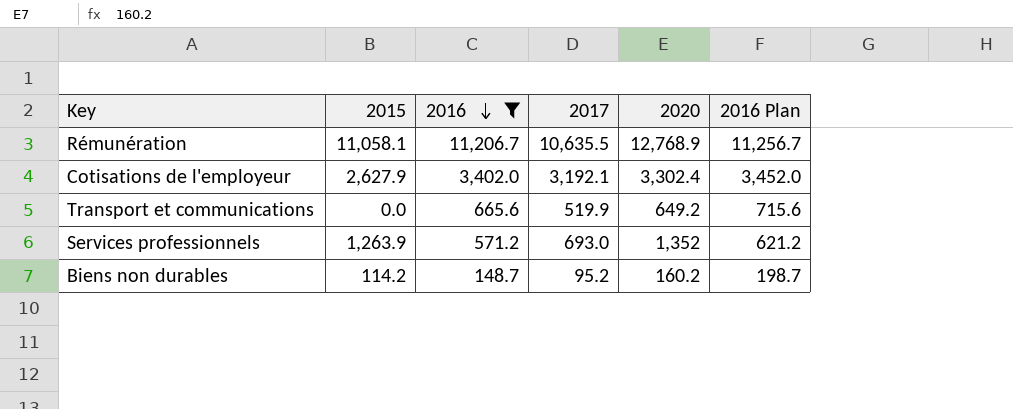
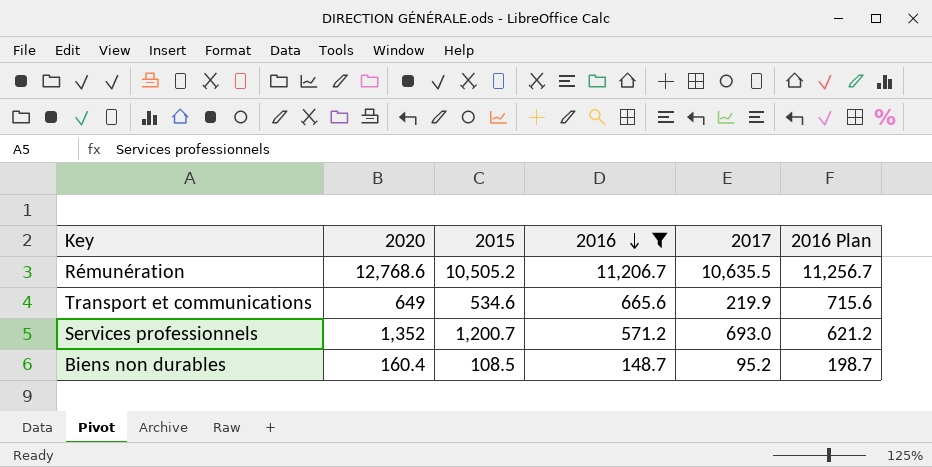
column 2020 | position: 5 -> 2
row Cotisations de l'employeur: 2,627.9 | 3,402.0 | 3,192.1 | 3,302.4 | 3,452.0 -> none
Rémunération | 2020: 12,768.9 -> 12,768.6
Rémunération | 2015: 11,058.1 -> 10,505.2
Transport et communications | 2020: 649.2 -> 649
Transport et communications | 2015: 0.0 -> 534.6
Transport et communications | 2017: 519.9 -> 219.9
Services professionnels | 2015: 1,263.9 -> 1,200.7
Biens non durables | 2020: 160.2 -> 160.4
Biens non durables | 2015: 114.2 -> 108.5

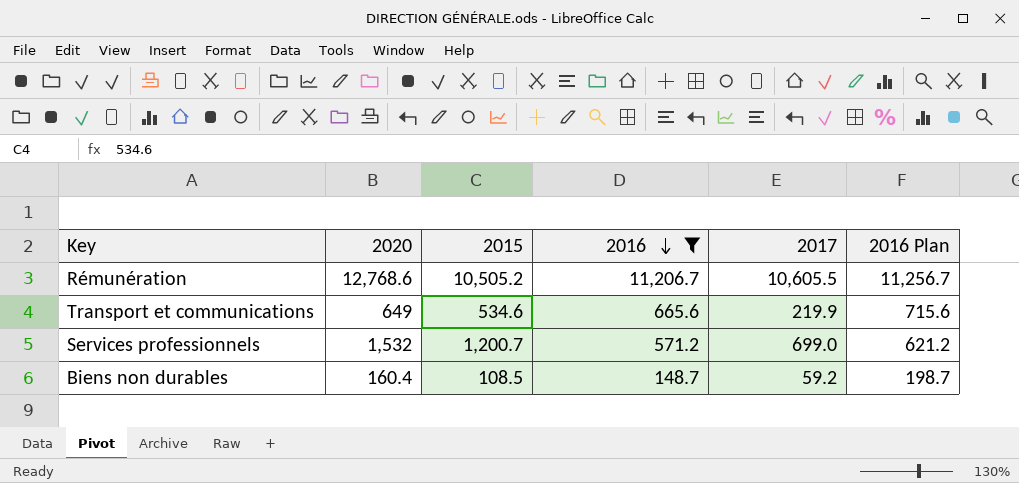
Rémunération | 2017: 10,635.5 -> 10,605.5
Services professionnels | 2020: 1,352 -> 1,532
Services professionnels | 2017: 693.0 -> 699.0
Biens non durables | 2017: 95.2 -> 59.2

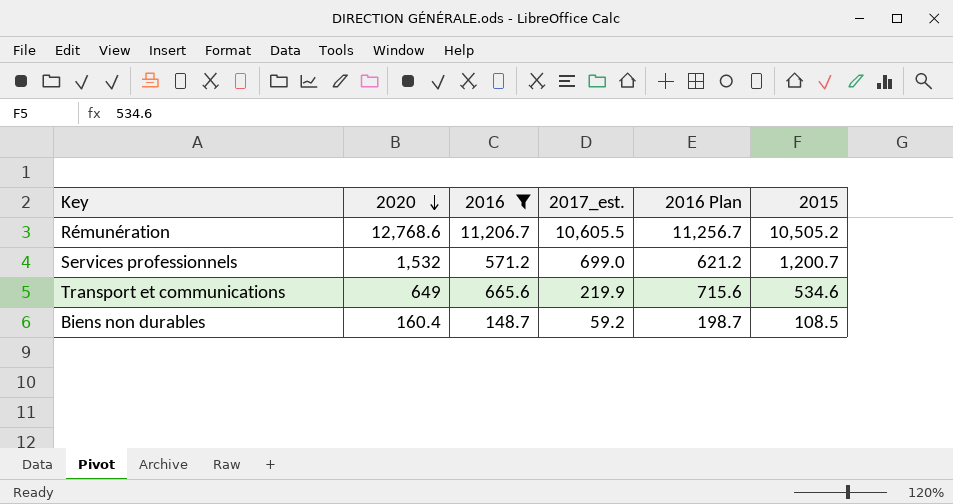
row order: 2016 descending -> 2020 descending
column name: 2017 -> 2017_est.
column 2015 | position: 3 -> 6

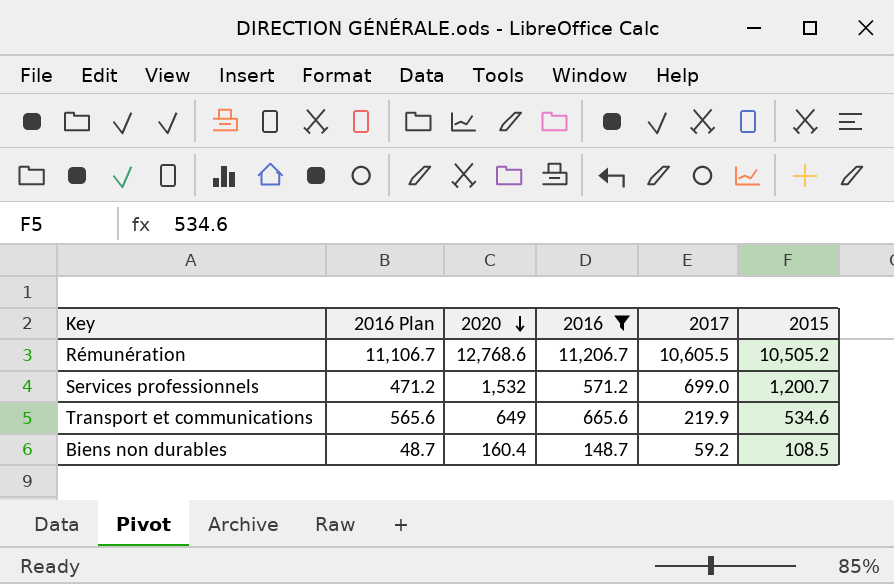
column 2016 Plan | formula: [2016] + 50 -> [2016] - 100
column 2016 Plan | position: 5 -> 2
column name: 2017_est. -> 2017

